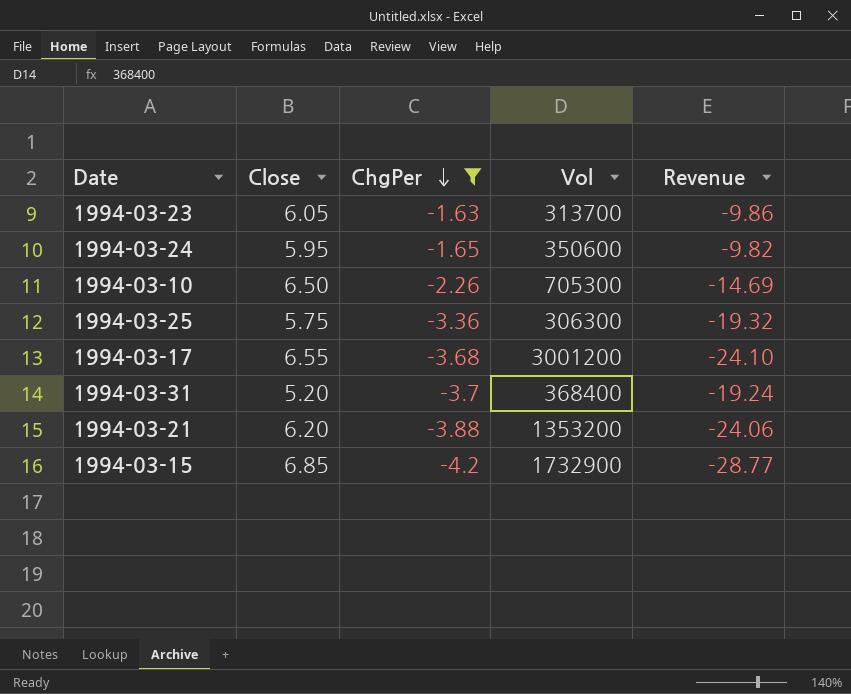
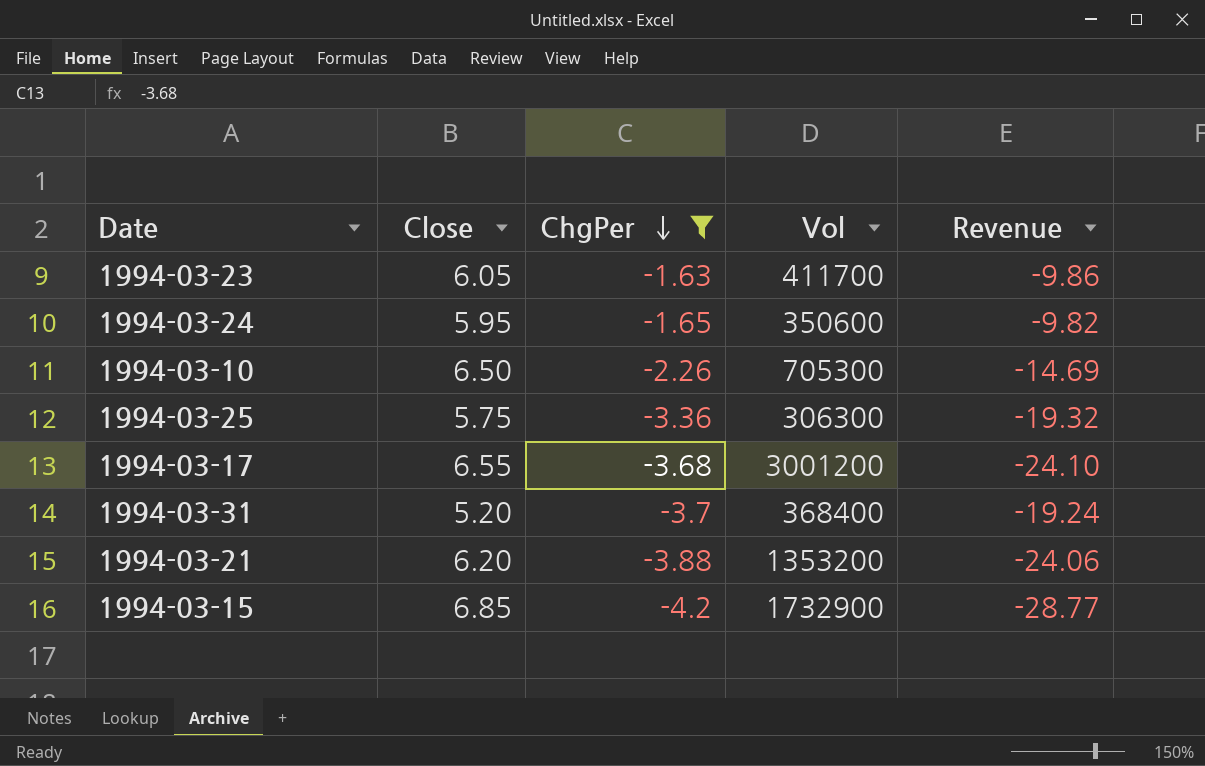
1994-03-23 | Vol: 313700 -> 411700

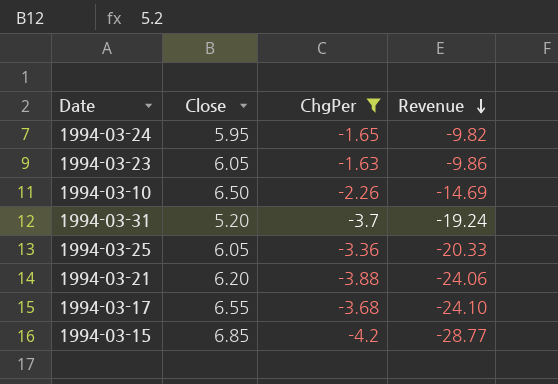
row order: ChgPer descending -> Revenue descending
column Vol | position: 4 -> none
1994-03-25 | Close: 5.75 -> 6.05
1994-03-25 | Revenue: -19.32 -> -20.33

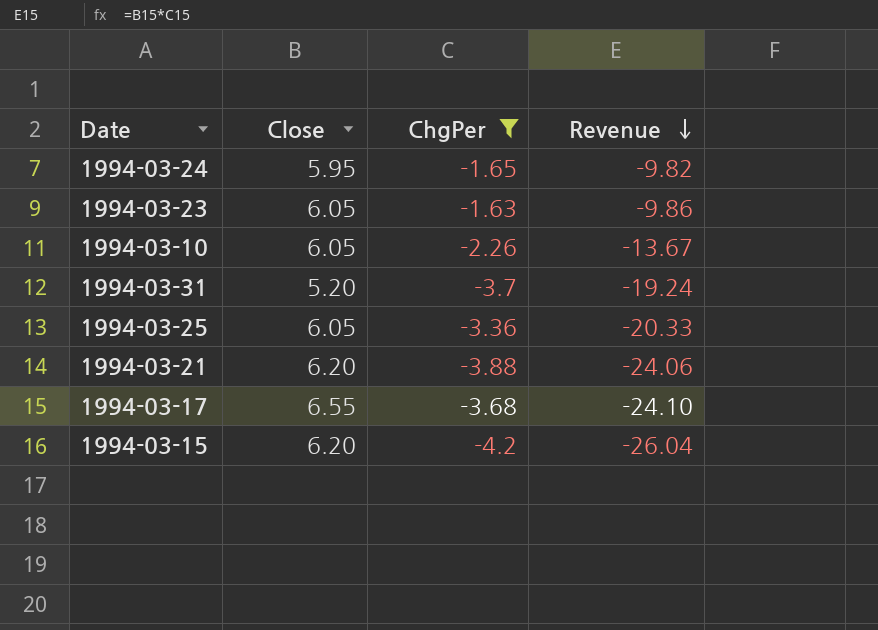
1994-03-10 | Close: 6.50 -> 6.05
1994-03-10 | Revenue: -14.69 -> -13.67
1994-03-15 | Close: 6.85 -> 6.20
1994-03-15 | Revenue: -28.77 -> -26.04

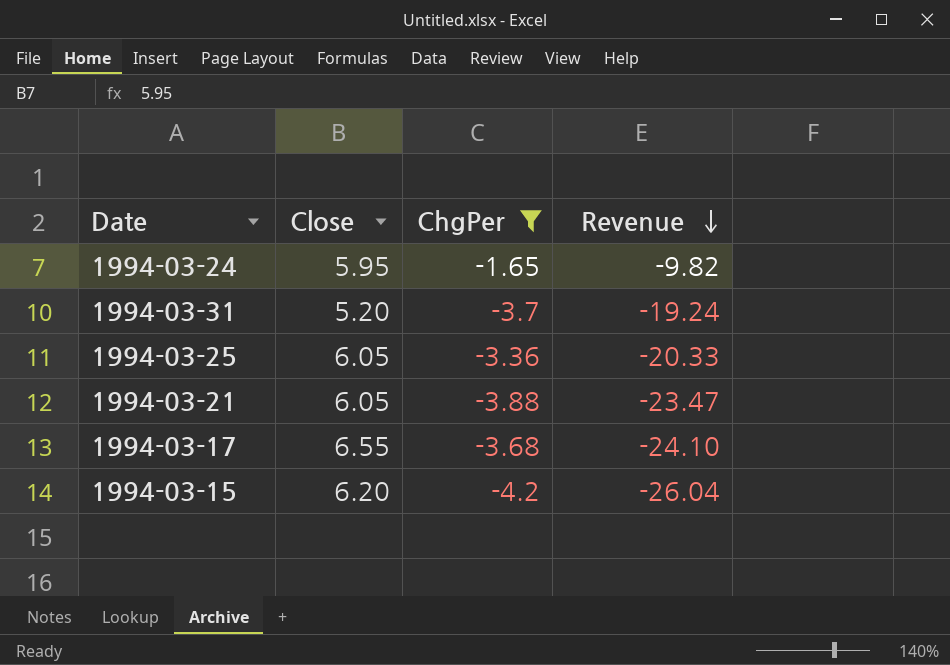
row 1994-03-23: 6.05 | -1.63 | -9.86 -> none
row 1994-03-10: 6.05 | -2.26 | -13.67 -> none
1994-03-21 | Close: 6.20 -> 6.05
1994-03-21 | Revenue: -24.06 -> -23.47

